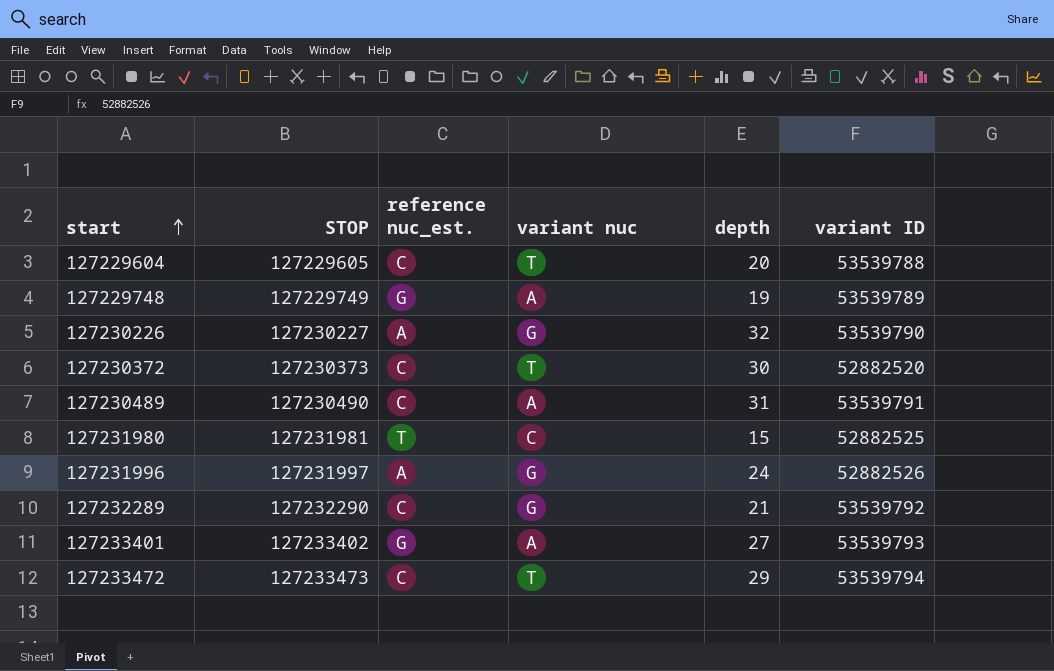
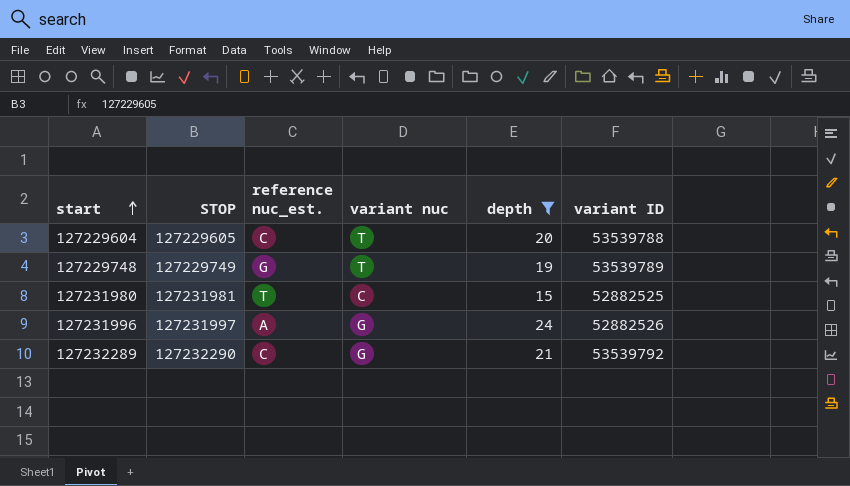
filter: none -> depth <= 24
127229748 | variant nuc: A -> T

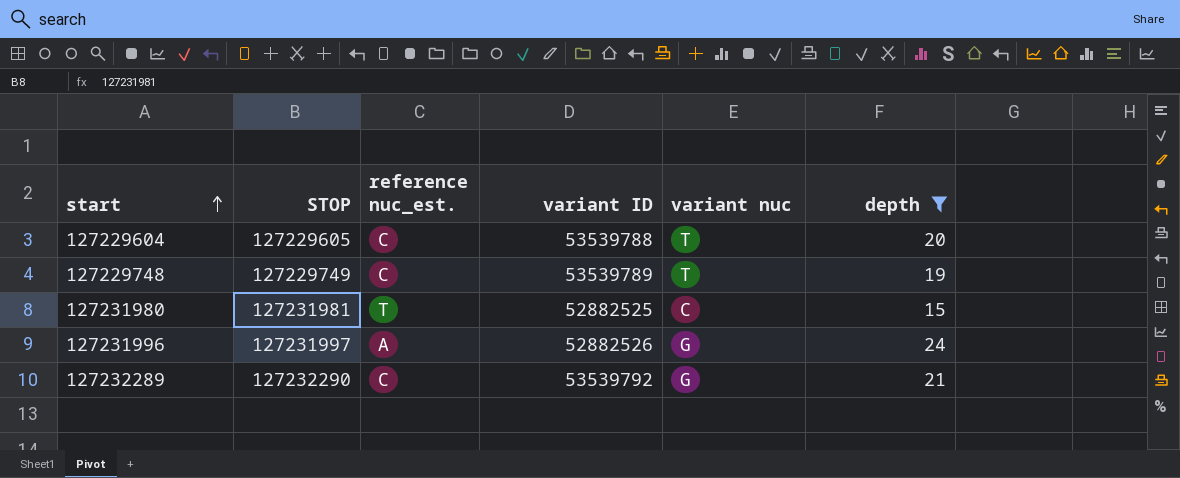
column variant ID | position: 6 -> 4
127229748 | reference nuc_est.: G -> C

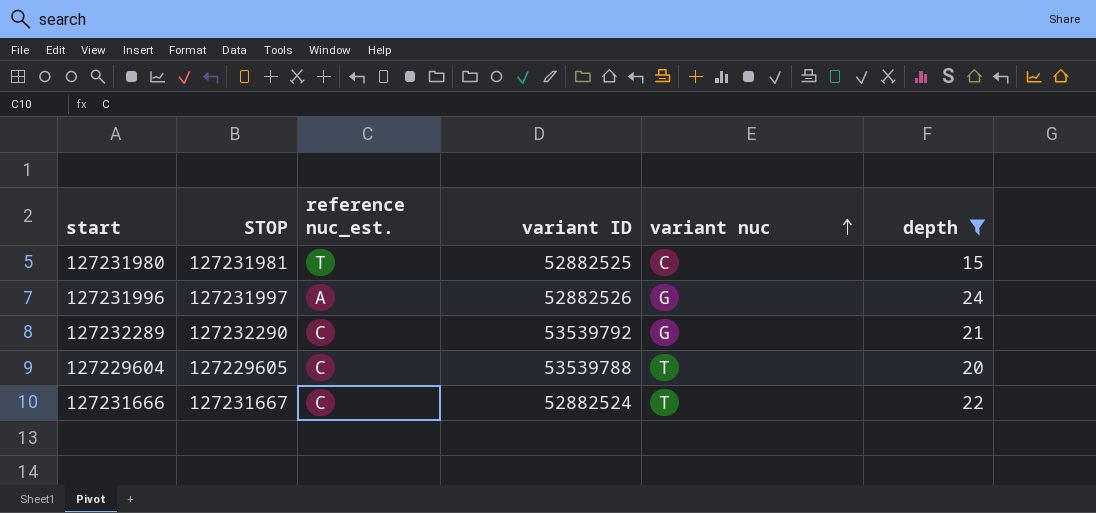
row order: start ascending -> variant nuc ascending
row 127229748: 127229749 | C | 53539789 | T | 19 -> none
row 127231666: none -> 127231667 | C | 52882524 | T | 22

